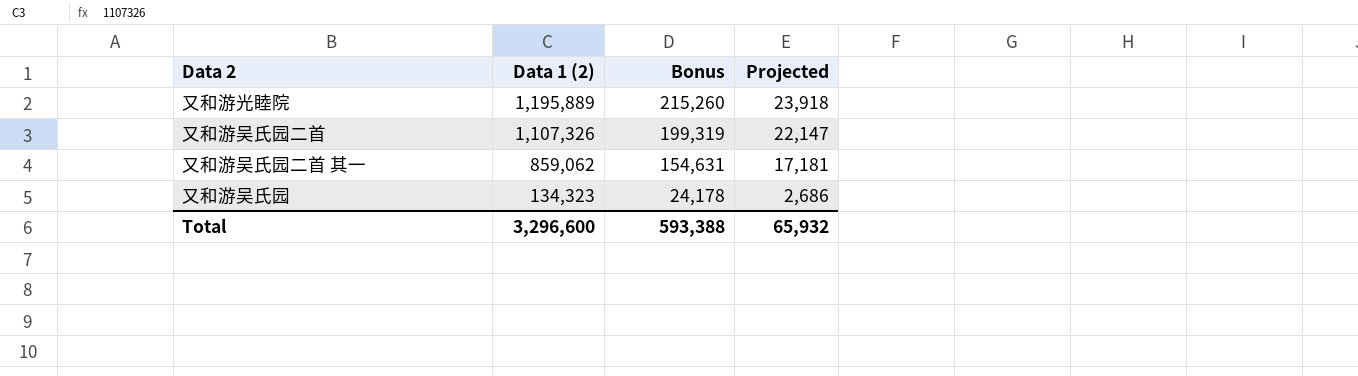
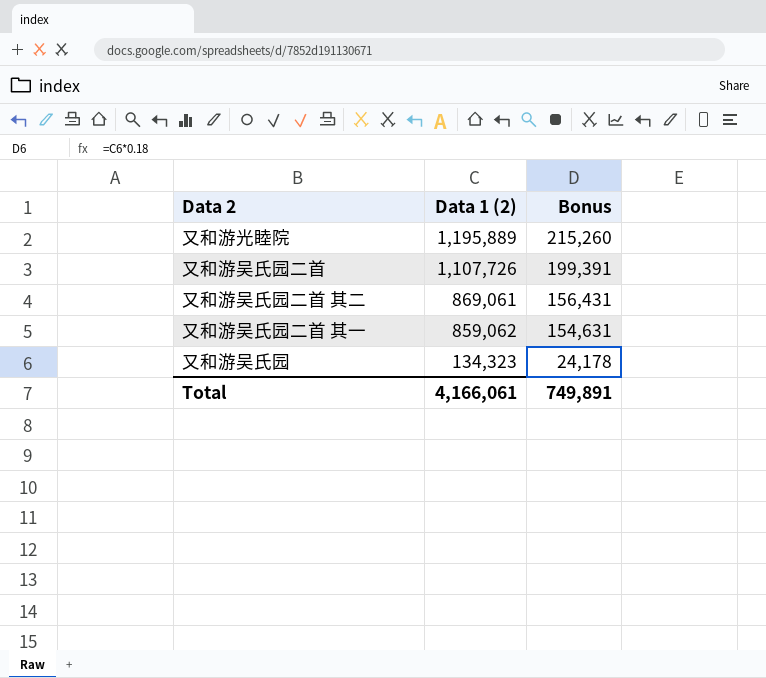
column Projected | formula: [Data 1 (2)] * 0.02 -> none
又和游吴氏园二首 | Data 1 (2): 1,107,326 -> 1,107,726
又和游吴氏园二首 | Bonus: 199,319 -> 199,391
row 又和游吴氏园二首 其二: none -> 869,061 | 156,431
Total | Data 1 (2): 3,296,600 -> 4,166,061
Total | Bonus: 593,388 -> 749,891

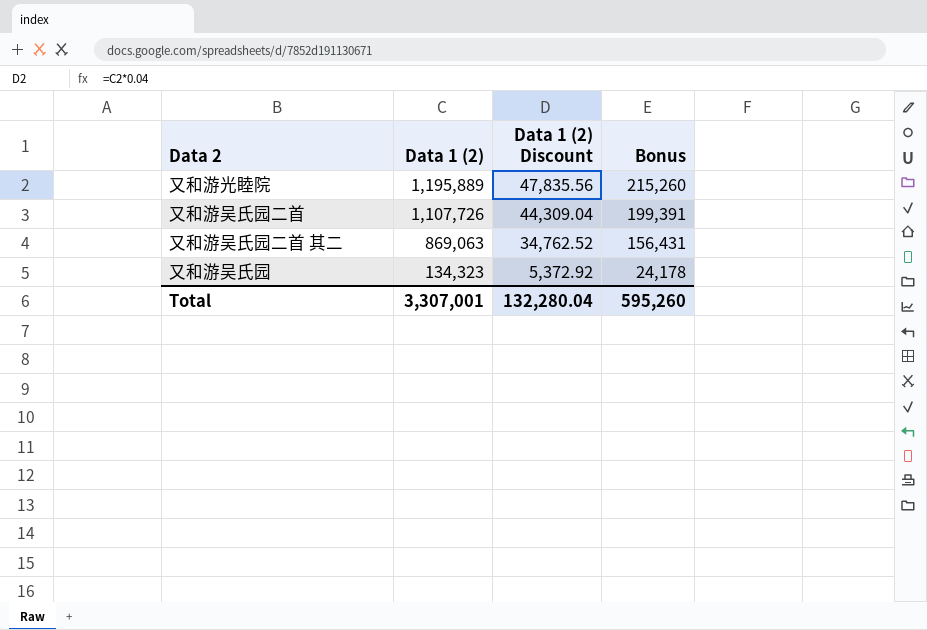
column Data 1 (2) Discount | formula: none -> [Data 1 (2)] * 0.04
row 又和游吴氏园二首 其一: 859,062 | 154,631 -> none
又和游吴氏园二首 其二 | Data 1 (2): 869,061 -> 869,063
Total | Data 1 (2): 4,166,061 -> 3,307,001
Total | Bonus: 749,891 -> 595,260

